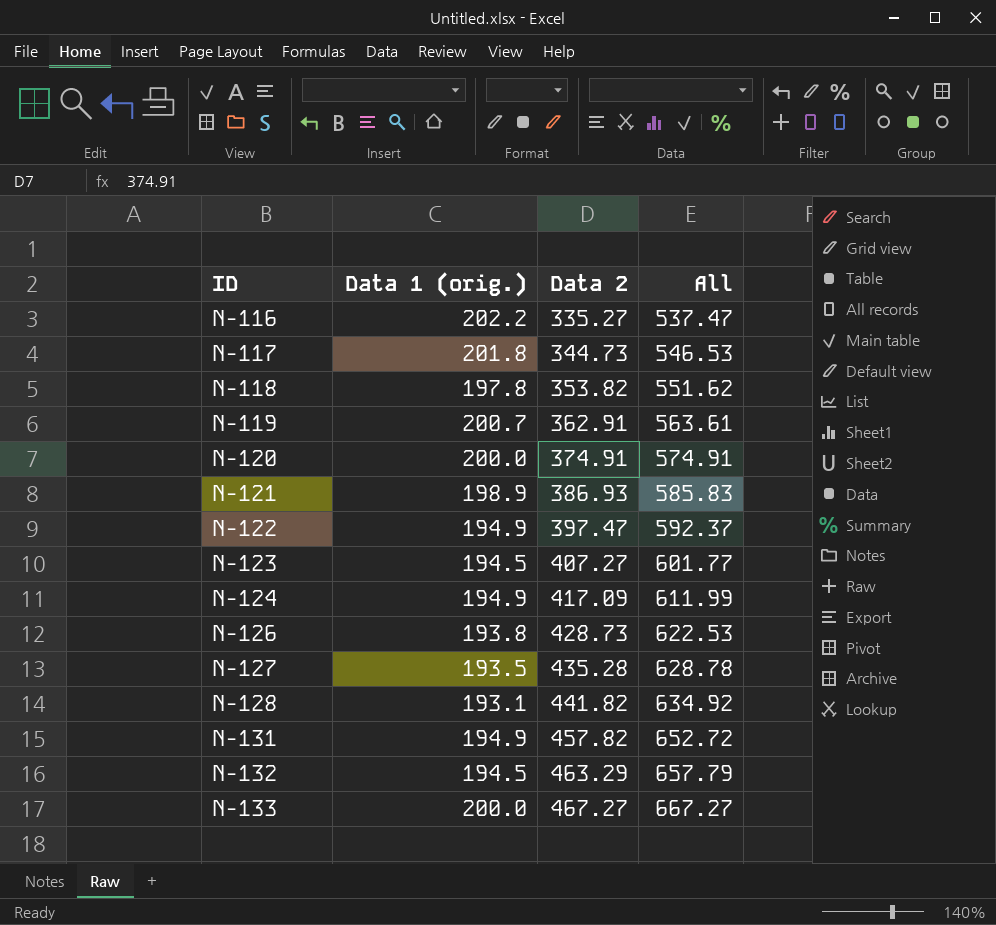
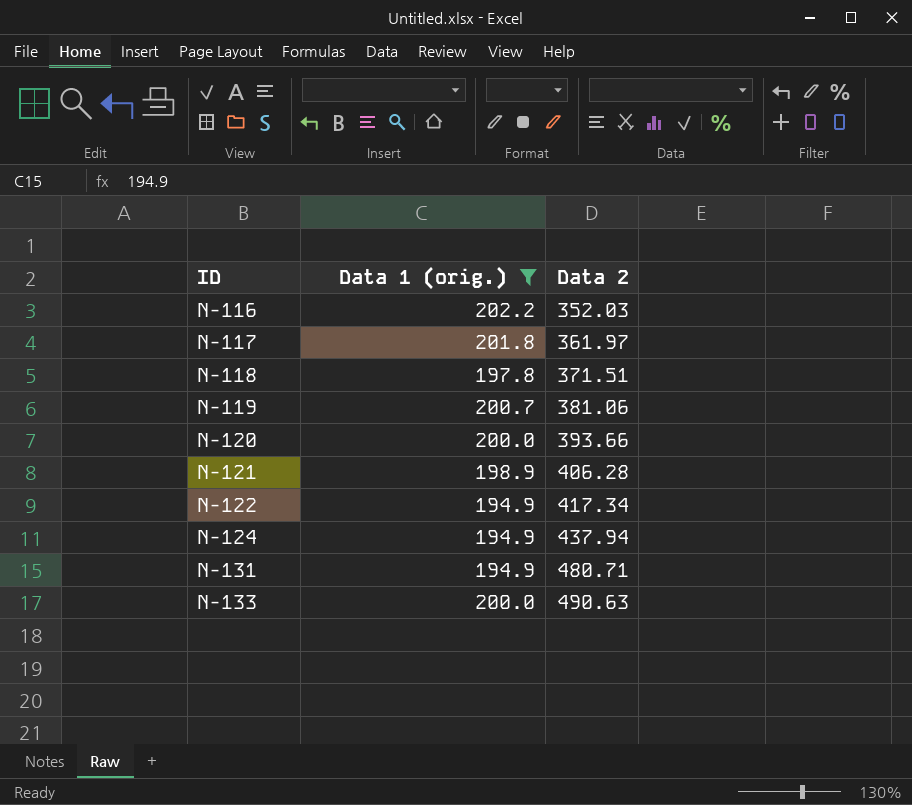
filter: none -> Data 1 (orig.) >= 194.9
column All | formula: [Data 1 (orig.)] + [Data 2] -> none
N-116 | Data 2: 335.27 -> 352.03
N-117 | Data 2: 344.73 -> 361.97
N-118 | Data 2: 353.82 -> 371.51
N-119 | Data 2: 362.91 -> 381.06
N-120 | Data 2: 374.91 -> 393.66
N-121 | Data 2: 386.93 -> 406.28
N-122 | Data 2: 397.47 -> 417.34
N-124 | Data 2: 417.09 -> 437.94
N-131 | Data 2: 457.82 -> 480.71
N-133 | Data 2: 467.27 -> 490.63

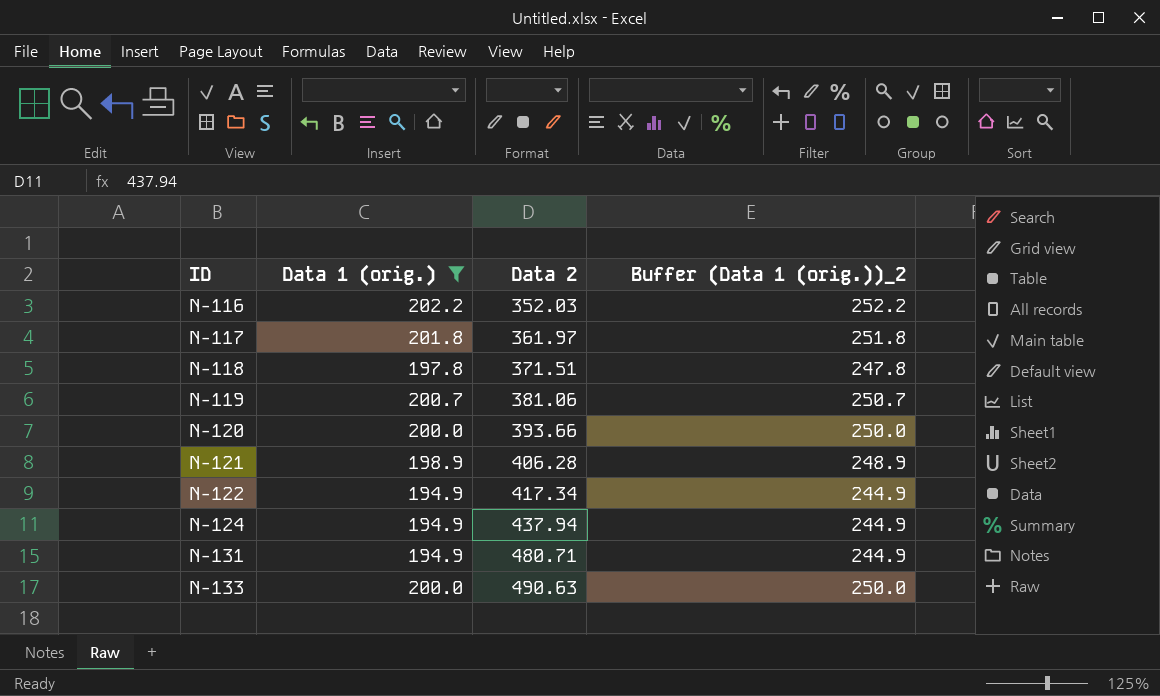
column Buffer (Data 1 (orig.))_2 | formula: none -> [Data 1 (orig.)] + 50

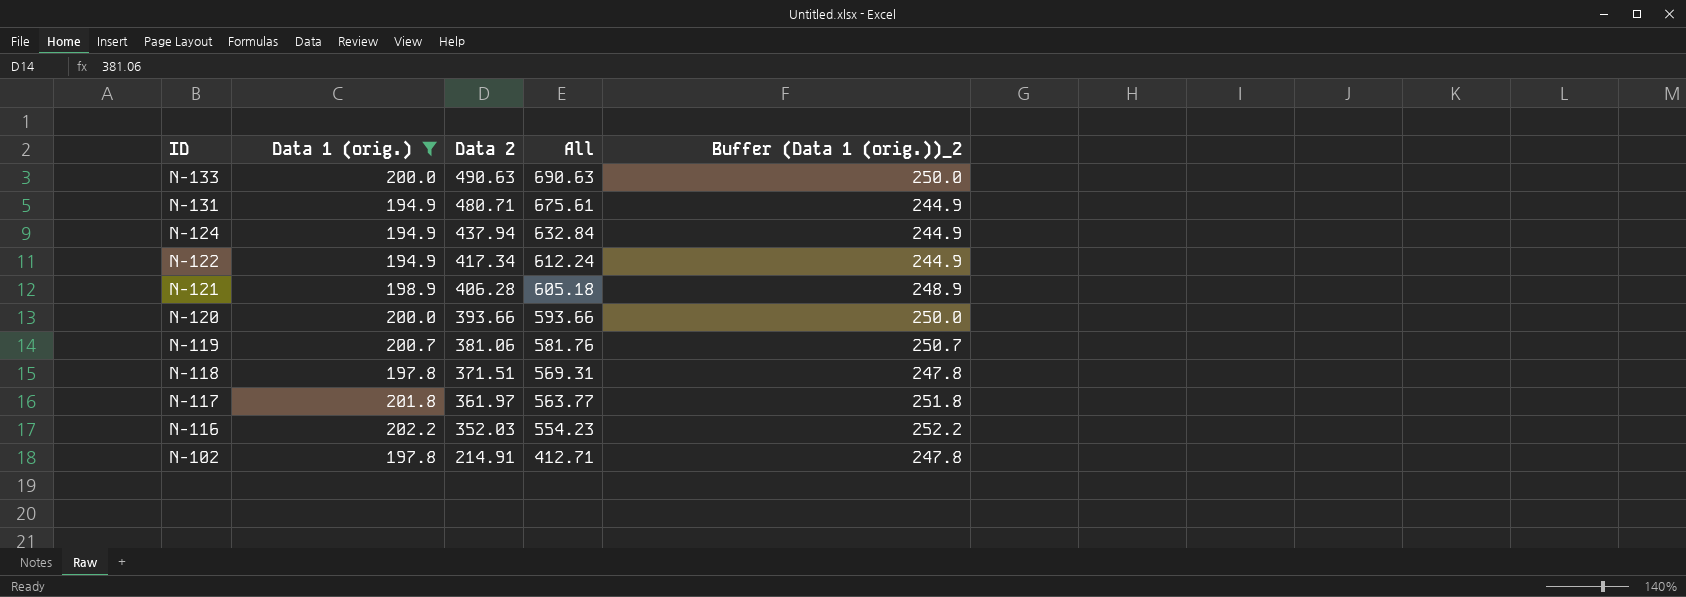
row order: ID ascending -> ID descending
column All | formula: none -> [Data 1 (orig.)] + [Data 2]
row N-102: none -> 197.8 | 214.91 | 412.71 | 247.8

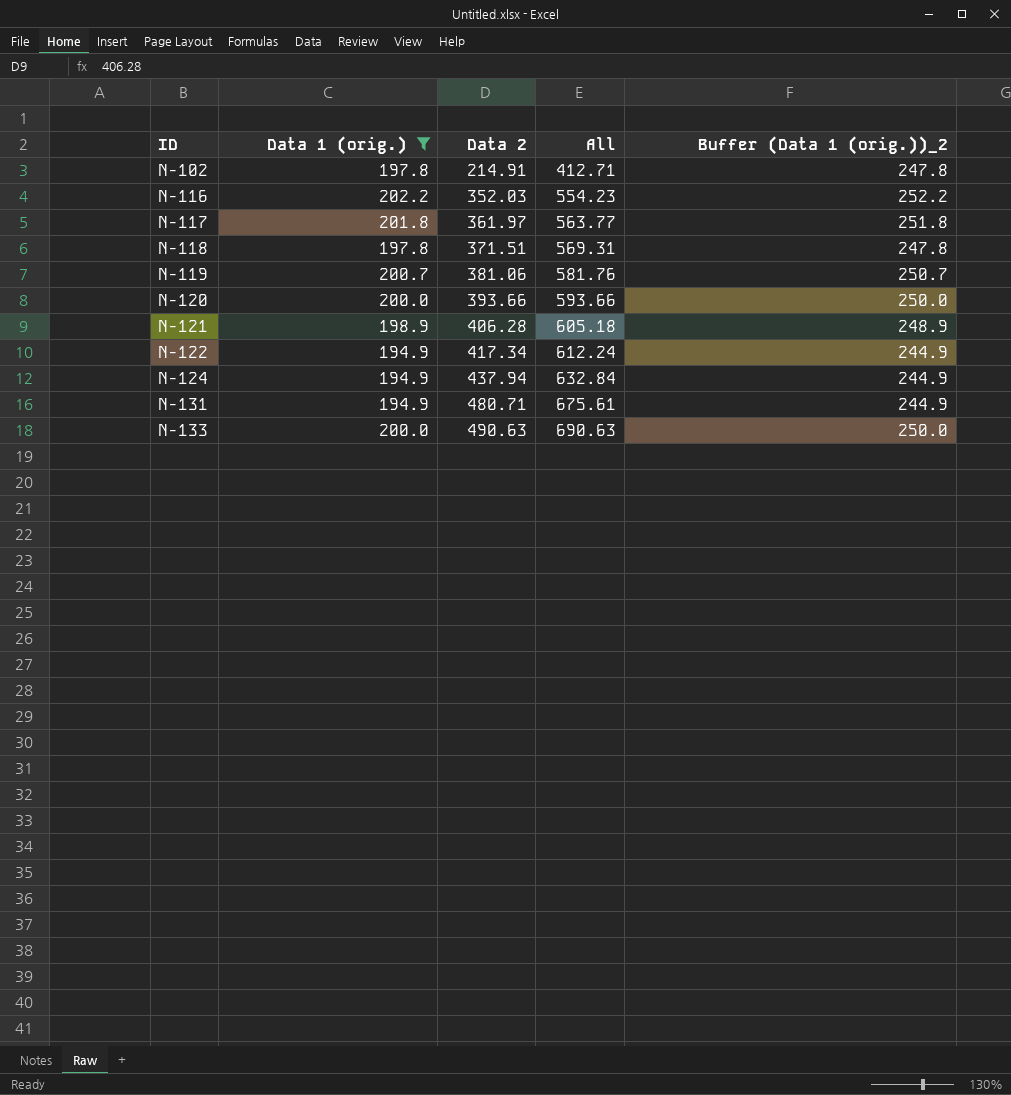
row order: ID descending -> ID ascending

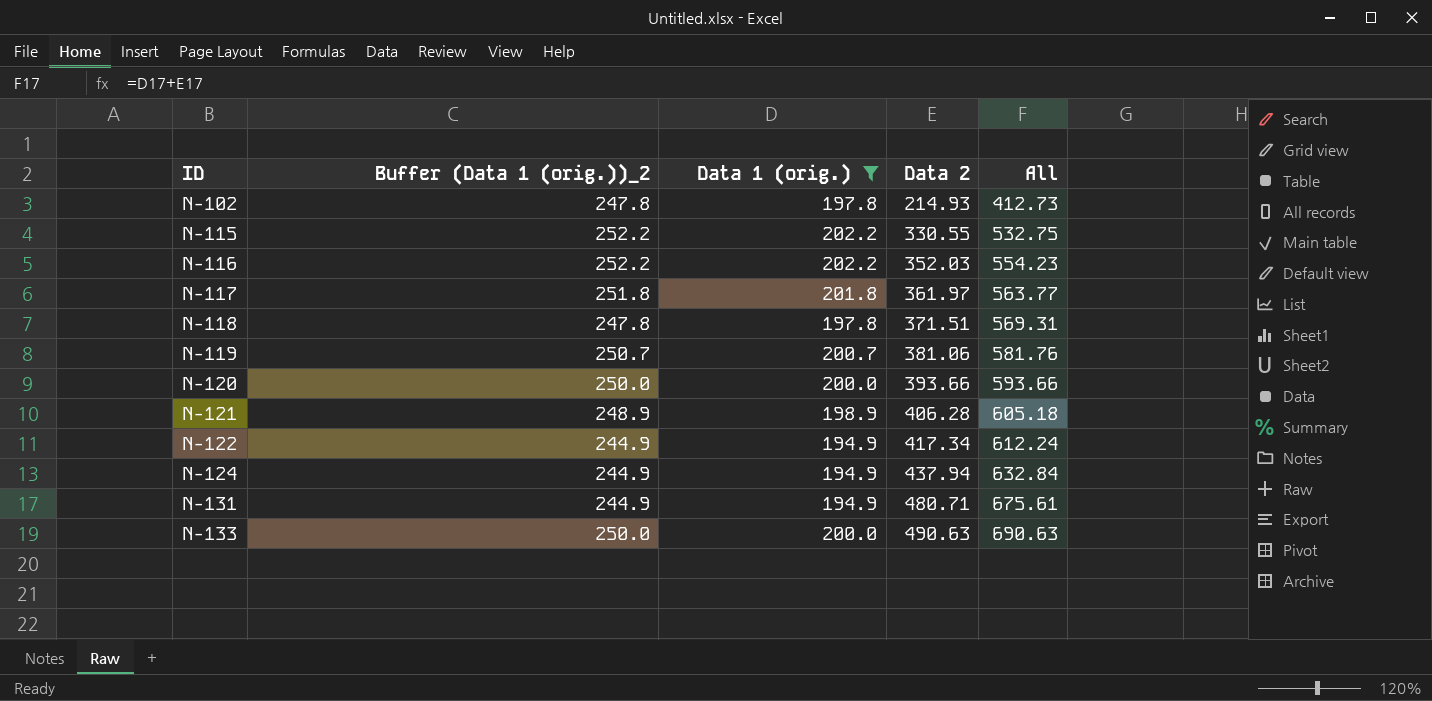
column Buffer (Data 1 (orig.))_2 | position: 5 -> 2
N-102 | Data 2: 214.91 -> 214.93
N-102 | All: 412.71 -> 412.73
row N-115: none -> 252.2 | 202.2 | 330.55 | 532.75

